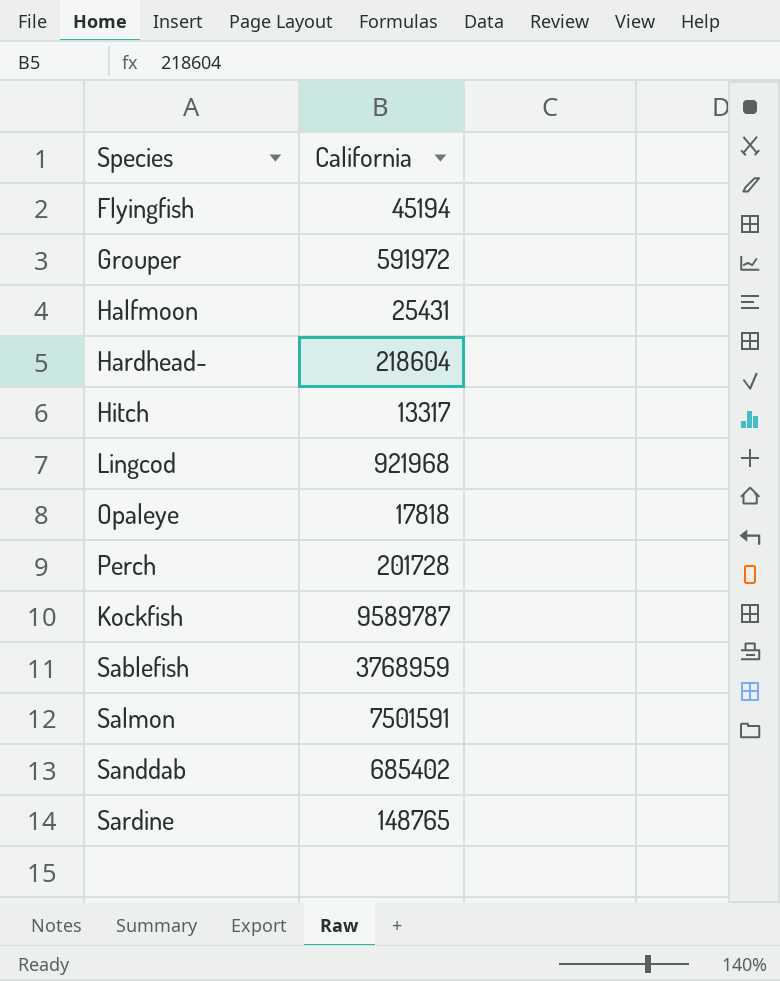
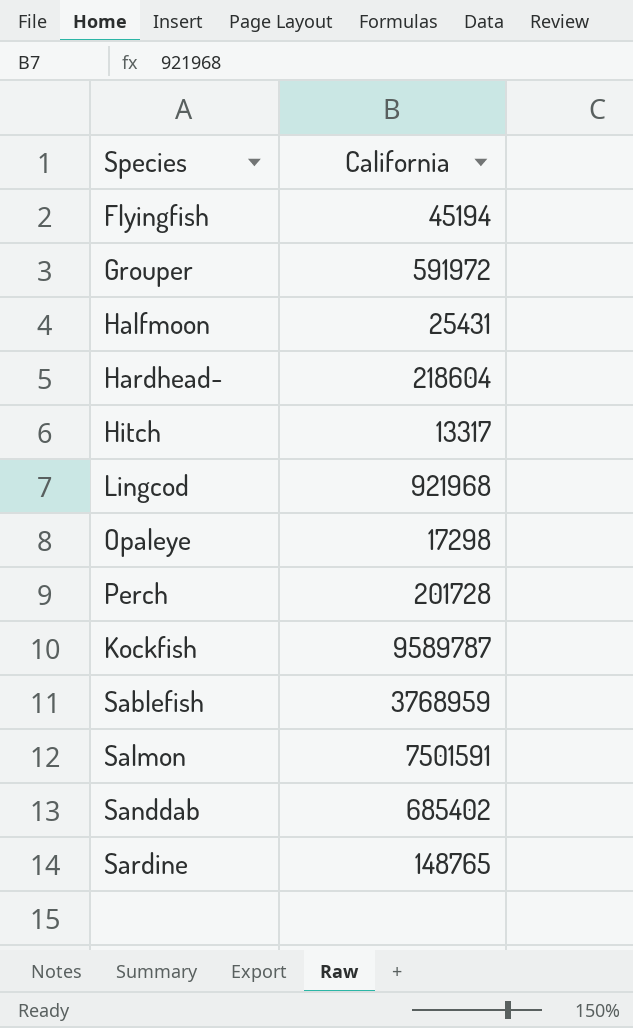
Opaleye | California: 17818 -> 17298

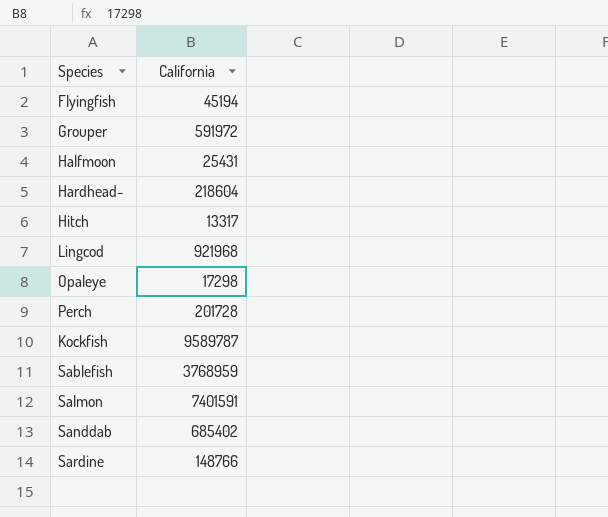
Salmon | California: 7501591 -> 7401591
Sardine | California: 148765 -> 148766

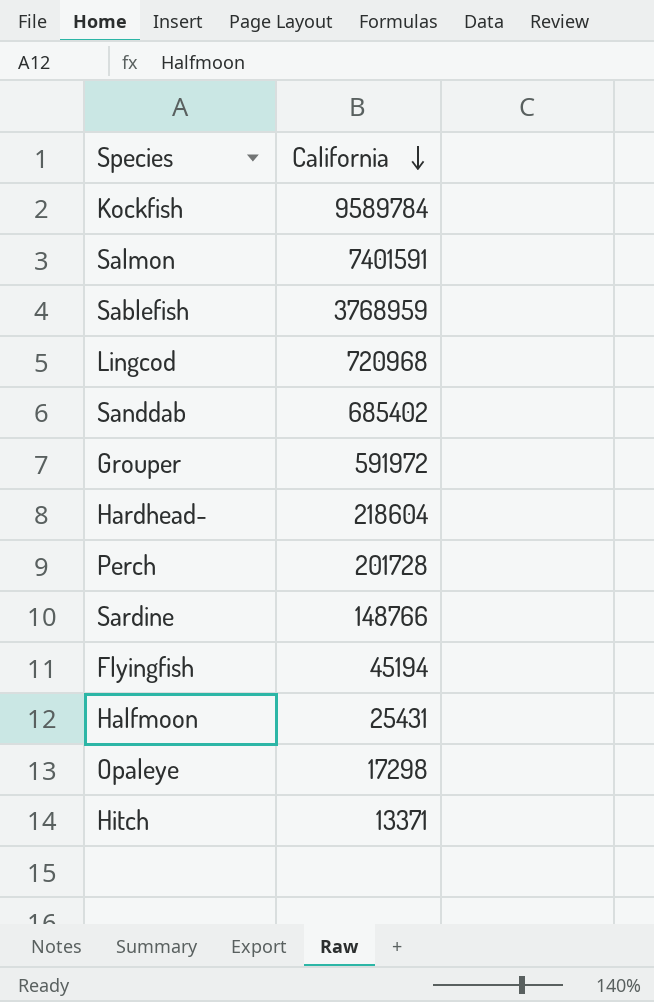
row order: none -> California descending
Kockfish | California: 9589787 -> 9589784
Lingcod | California: 921968 -> 720968
Hitch | California: 13317 -> 13371

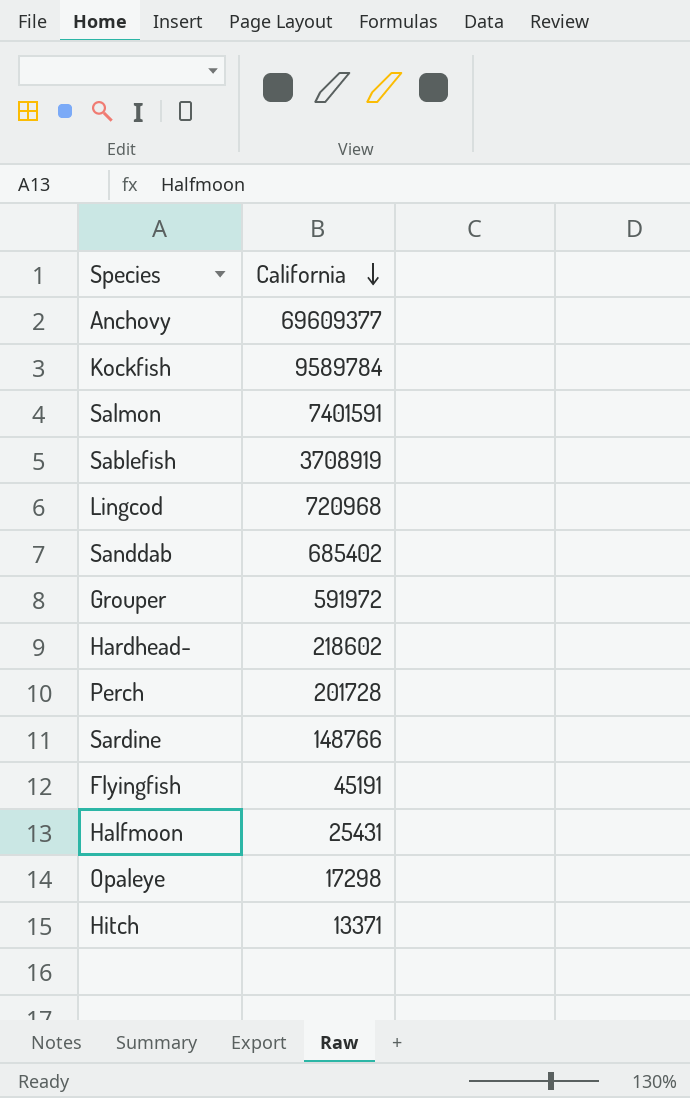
row Anchovy: none -> 69609377
Sablefish | California: 3768959 -> 3708919
Hardhead- | California: 218604 -> 218602
Flyingfish | California: 45194 -> 45191

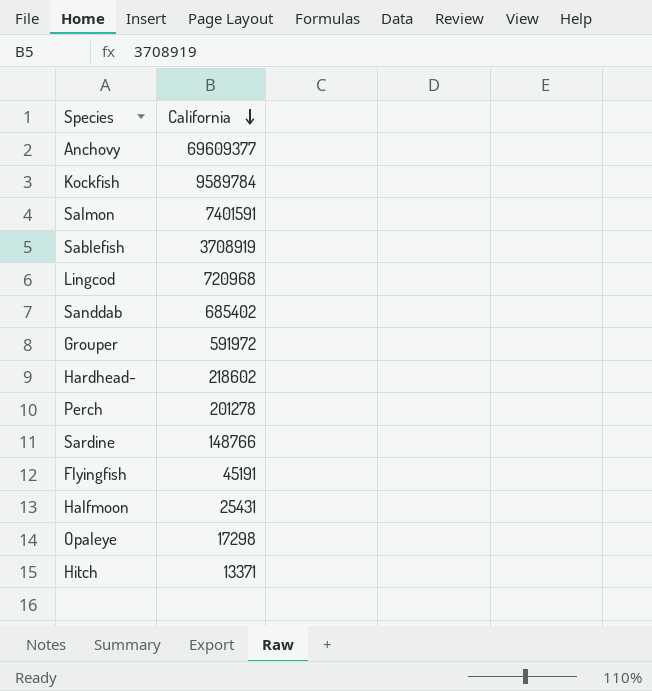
Perch | California: 201728 -> 201278

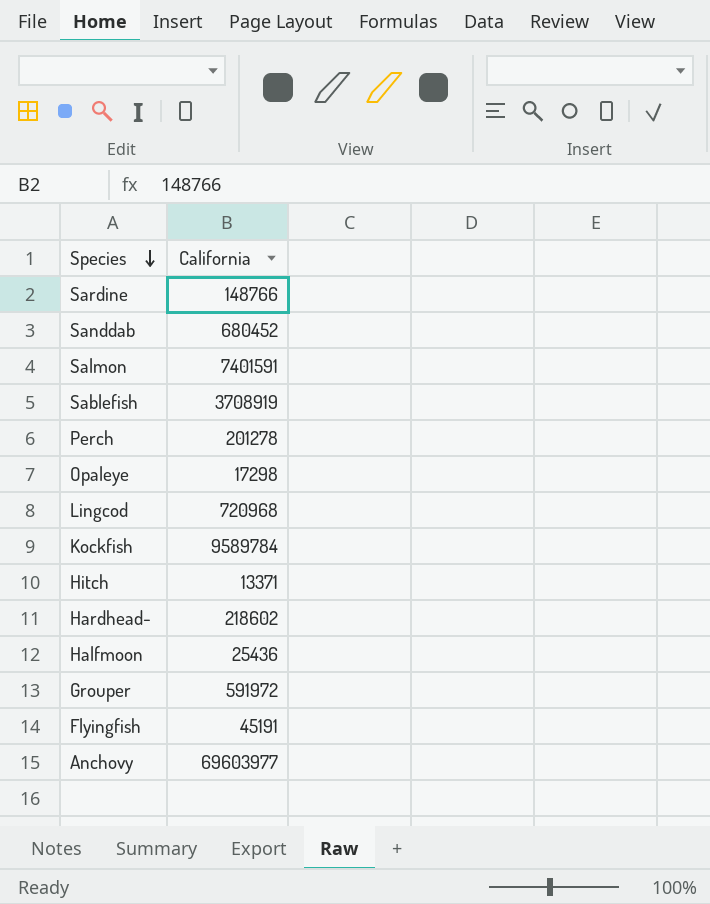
row order: California descending -> Species descending
Sanddab | California: 685402 -> 680452
Halfmoon | California: 25431 -> 25436
Anchovy | California: 69609377 -> 69603977

